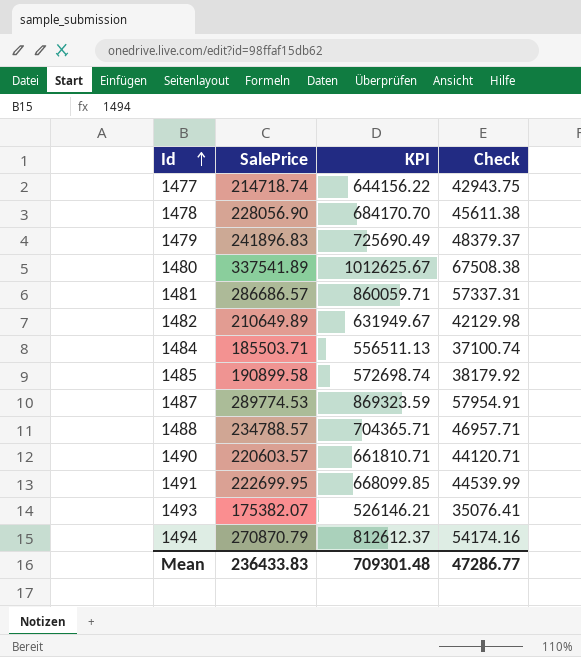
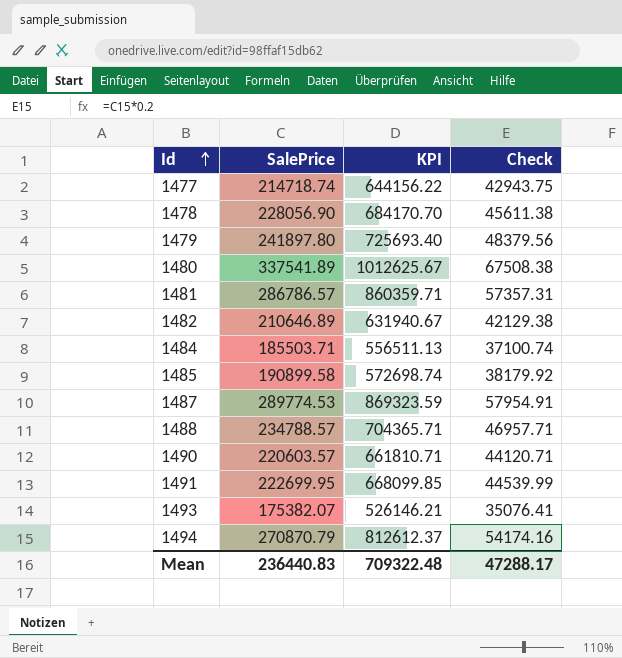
1479 | SalePrice: 241896.83 -> 241897.80
1479 | KPI: 725690.49 -> 725693.40
1479 | Check: 48379.37 -> 48379.56
1481 | SalePrice: 286686.57 -> 286786.57
1481 | KPI: 860059.71 -> 860359.71
1481 | Check: 57337.31 -> 57357.31
1482 | SalePrice: 210649.89 -> 210646.89
1482 | KPI: 631949.67 -> 631940.67
1482 | Check: 42129.98 -> 42129.38
Mean | SalePrice: 236433.83 -> 236440.83
Mean | KPI: 709301.48 -> 709322.48
Mean | Check: 47286.77 -> 47288.17

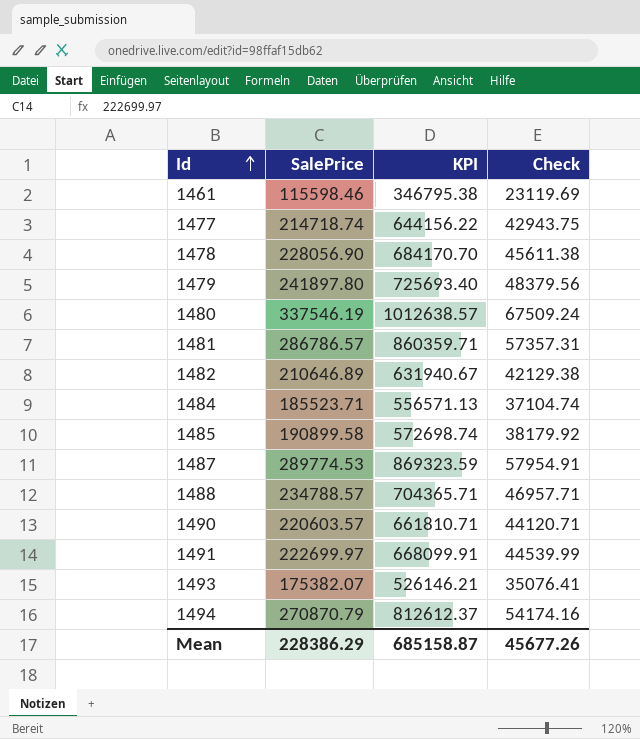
row 1461: none -> 115598.46 | 346795.38 | 23119.69
1480 | SalePrice: 337541.89 -> 337546.19
1480 | KPI: 1012625.67 -> 1012638.57
1480 | Check: 67508.38 -> 67509.24
1484 | SalePrice: 185503.71 -> 185523.71
1484 | KPI: 556511.13 -> 556571.13
1484 | Check: 37100.74 -> 37104.74
1491 | SalePrice: 222699.95 -> 222699.97
1491 | KPI: 668099.85 -> 668099.91
Mean | SalePrice: 236440.83 -> 228386.29
Mean | KPI: 709322.48 -> 685158.87
Mean | Check: 47288.17 -> 45677.26

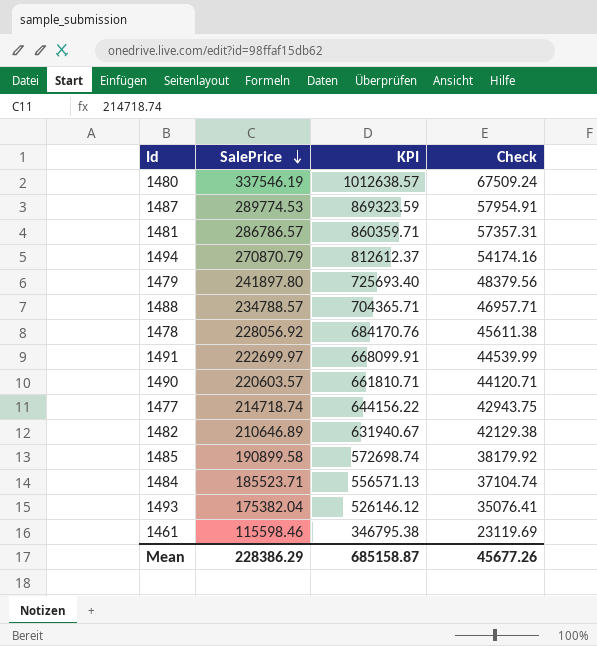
row order: Id ascending -> SalePrice descending
1478 | SalePrice: 228056.90 -> 228056.92
1478 | KPI: 684170.70 -> 684170.76
1493 | SalePrice: 175382.07 -> 175382.04
1493 | KPI: 526146.21 -> 526146.12

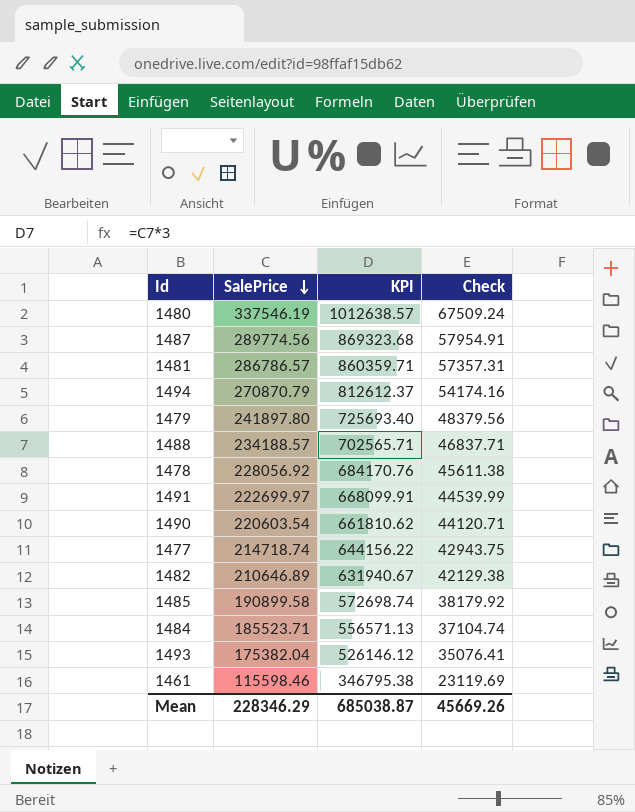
1487 | SalePrice: 289774.53 -> 289774.56
1487 | KPI: 869323.59 -> 869323.68
1488 | SalePrice: 234788.57 -> 234188.57
1488 | KPI: 704365.71 -> 702565.71
1488 | Check: 46957.71 -> 46837.71
1490 | SalePrice: 220603.57 -> 220603.54
1490 | KPI: 661810.71 -> 661810.62
Mean | SalePrice: 228386.29 -> 228346.29
Mean | KPI: 685158.87 -> 685038.87
Mean | Check: 45677.26 -> 45669.26

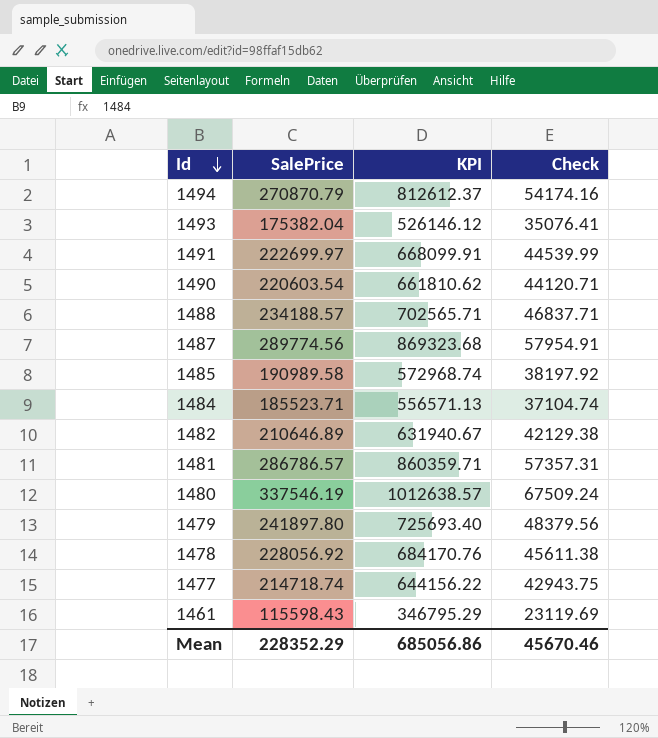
row order: SalePrice descending -> Id descending
1485 | SalePrice: 190899.58 -> 190989.58
1485 | KPI: 572698.74 -> 572968.74
1485 | Check: 38179.92 -> 38197.92
1461 | SalePrice: 115598.46 -> 115598.43
1461 | KPI: 346795.38 -> 346795.29
Mean | SalePrice: 228346.29 -> 228352.29
Mean | KPI: 685038.87 -> 685056.86
Mean | Check: 45669.26 -> 45670.46

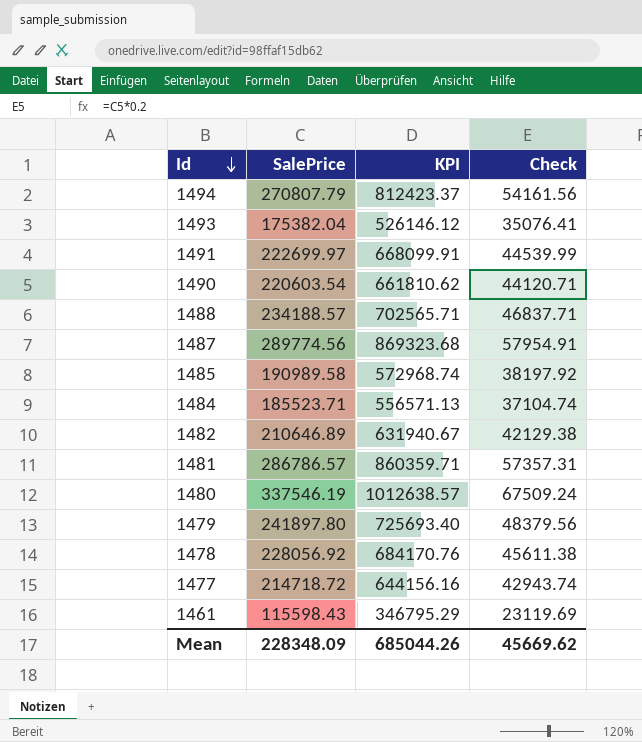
1494 | SalePrice: 270870.79 -> 270807.79
1494 | KPI: 812612.37 -> 812423.37
1494 | Check: 54174.16 -> 54161.56
1477 | SalePrice: 214718.74 -> 214718.72
1477 | KPI: 644156.22 -> 644156.16
1477 | Check: 42943.75 -> 42943.74
Mean | SalePrice: 228352.29 -> 228348.09
Mean | KPI: 685056.86 -> 685044.26
Mean | Check: 45670.46 -> 45669.62

